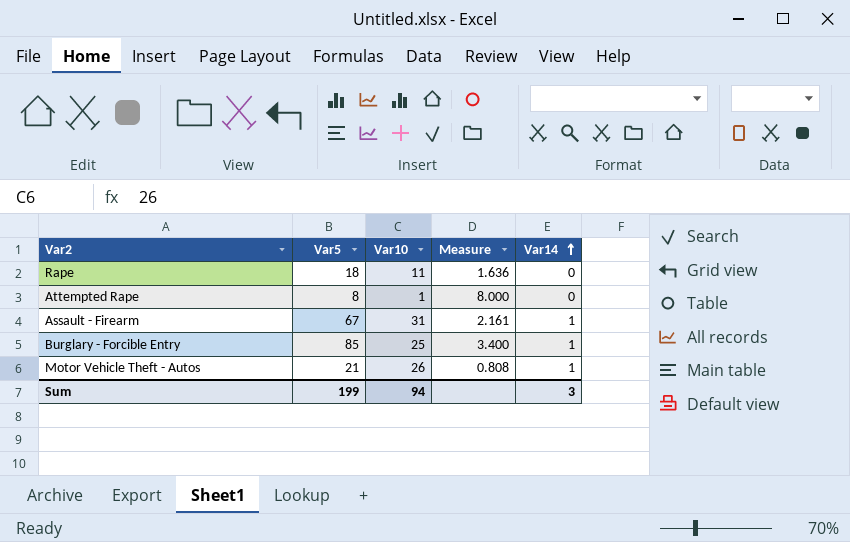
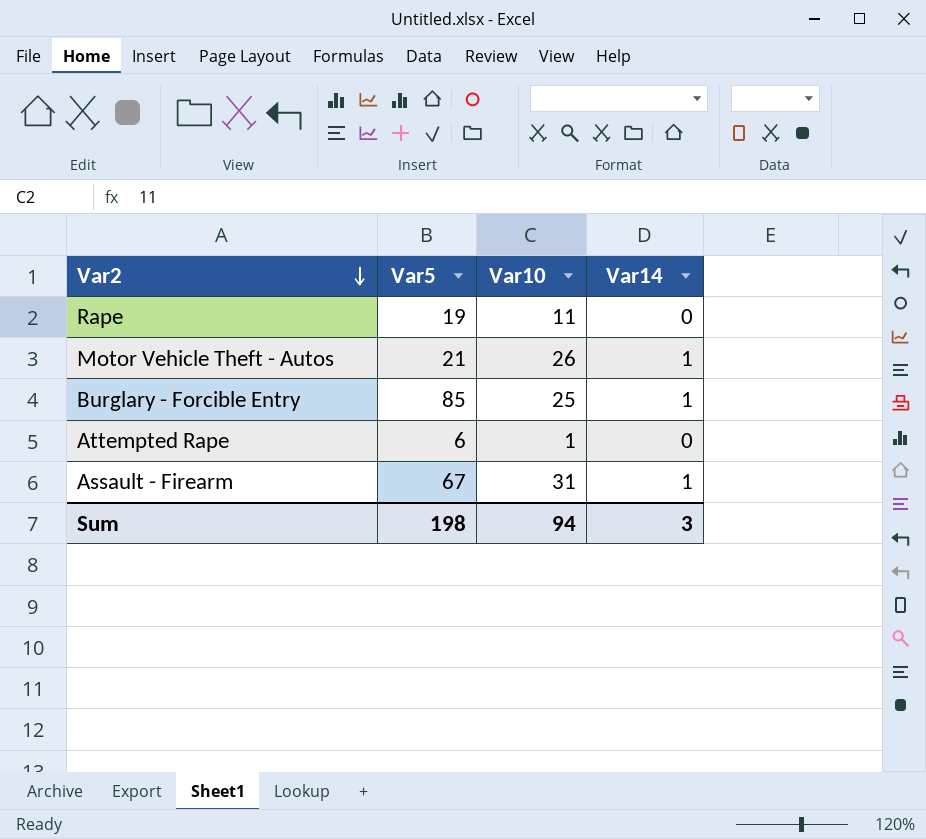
row order: Var14 ascending -> Var2 descending
column Measure | formula: [Var5] / [Var10] -> none
Rape | Var5: 18 -> 19
Attempted Rape | Var5: 8 -> 6
Sum | Var5: 199 -> 198

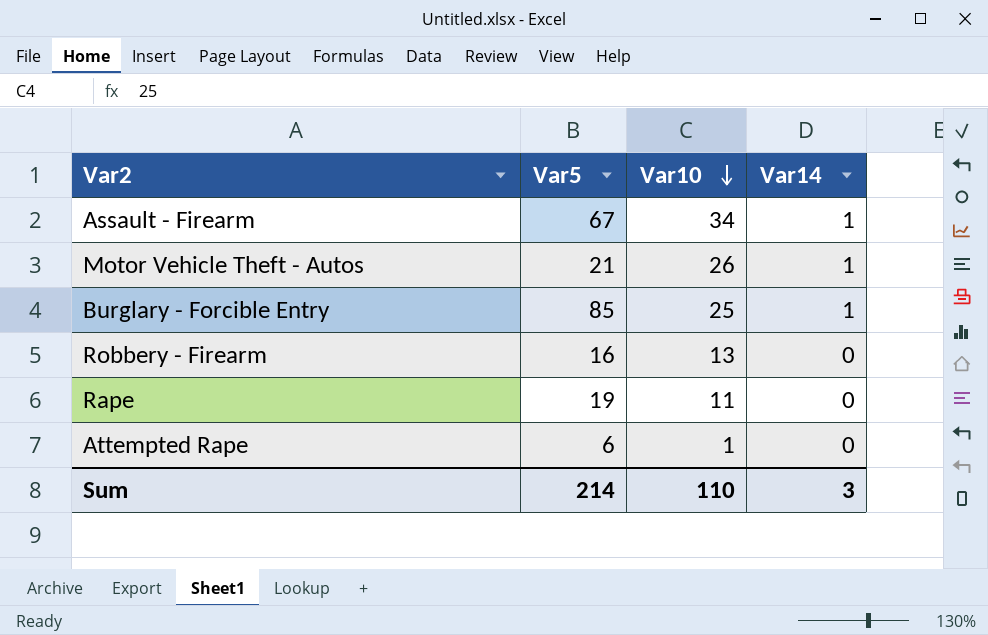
row order: Var2 descending -> Var10 descending
Assault - Firearm | Var10: 31 -> 34
row Robbery - Firearm: none -> 16 | 13 | 0
Sum | Var5: 198 -> 214
Sum | Var10: 94 -> 110

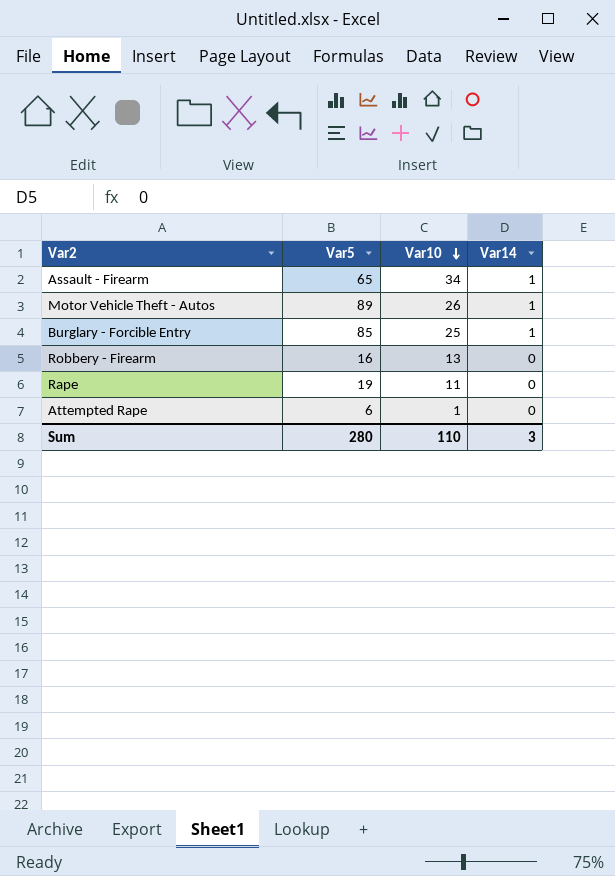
Assault - Firearm | Var5: 67 -> 65
Motor Vehicle Theft - Autos | Var5: 21 -> 89
Sum | Var5: 214 -> 280

